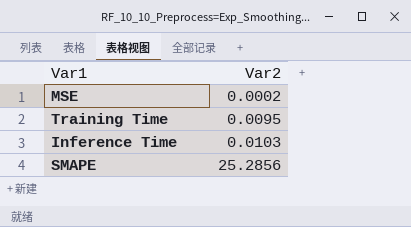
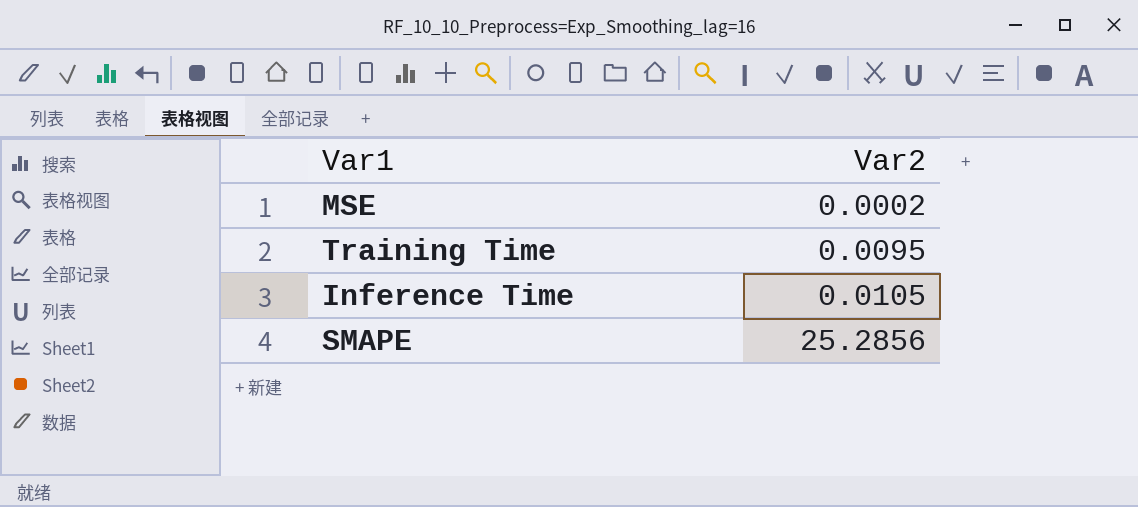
Inference Time | Var2: 0.0103 -> 0.0105

